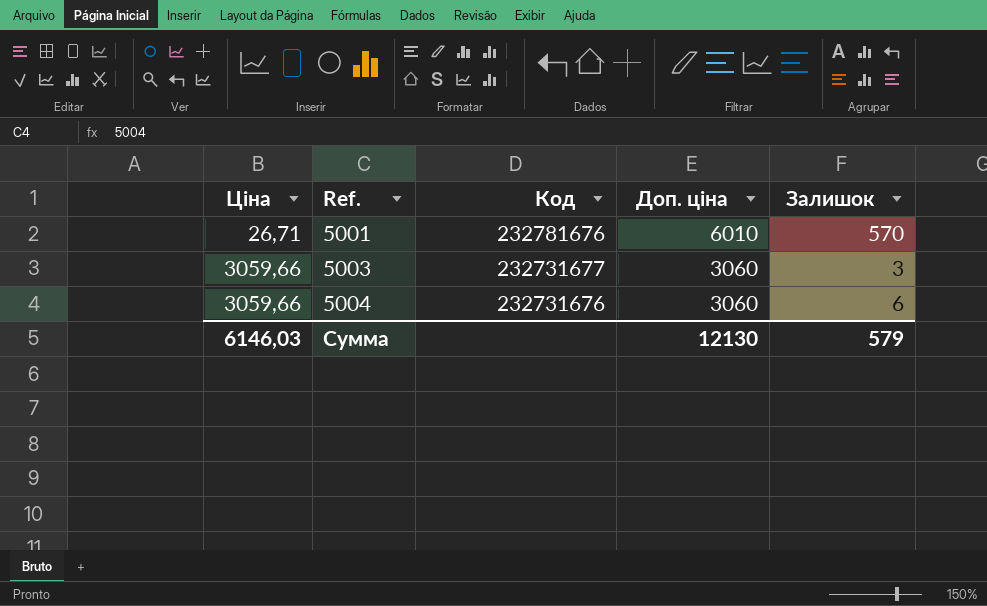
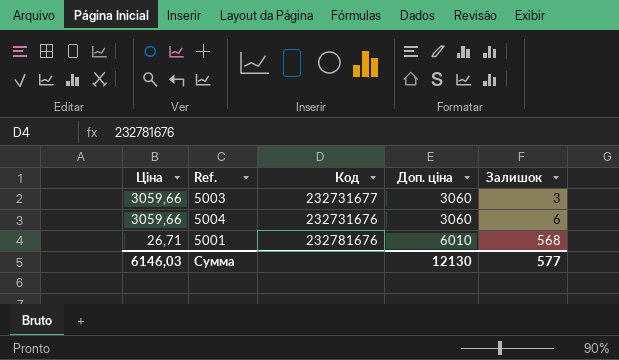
row order: Ціна ascending -> Ціна descending
5001 | Залишок: 570 -> 568
Сумма | Залишок: 579 -> 577

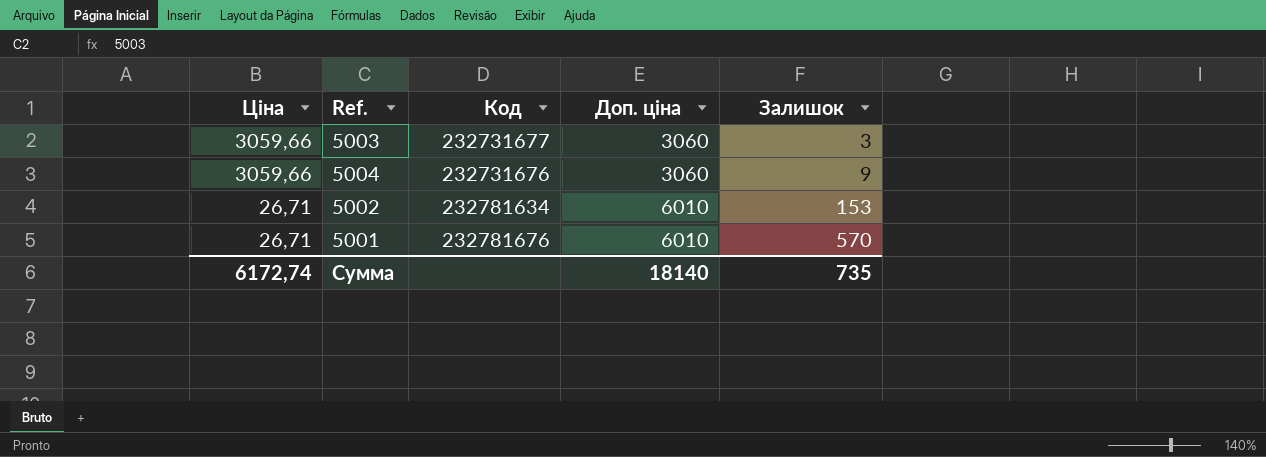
5004 | Залишок: 6 -> 9
row 5002: none -> 26,71 | 232781634 | 6010 | 153
5001 | Залишок: 568 -> 570
Сумма | Ціна: 6146,03 -> 6172,74
Сумма | Доп. ціна: 12130 -> 18140
Сумма | Залишок: 577 -> 735

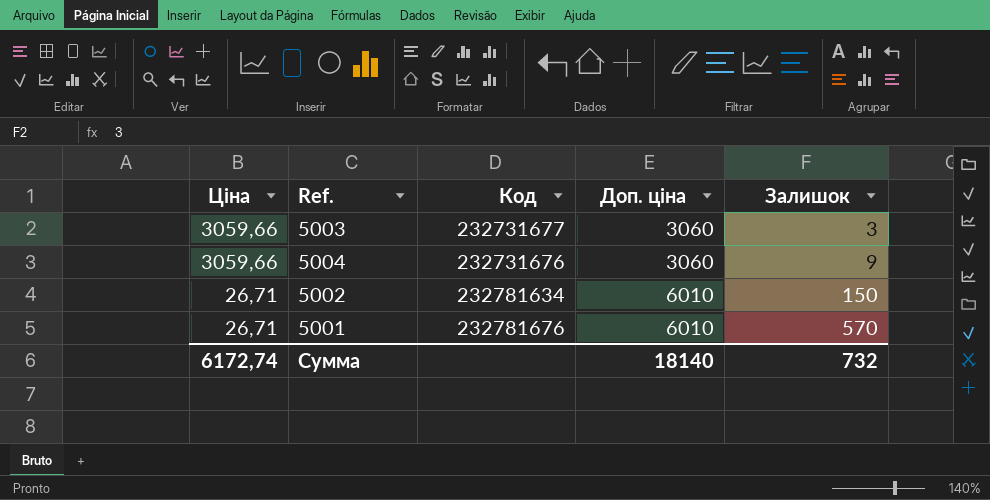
5002 | Залишок: 153 -> 150
Сумма | Залишок: 735 -> 732

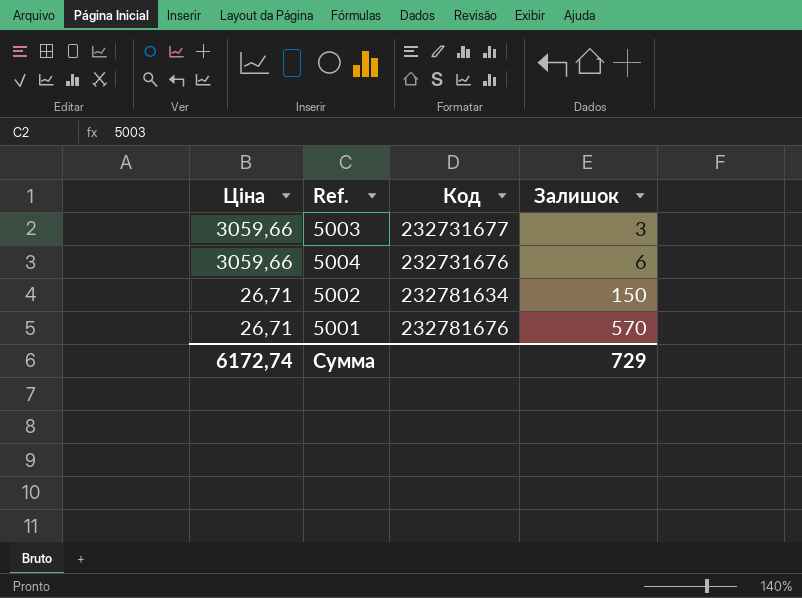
column Доп. ціна | position: 4 -> none
5004 | Залишок: 9 -> 6
Сумма | Залишок: 732 -> 729

